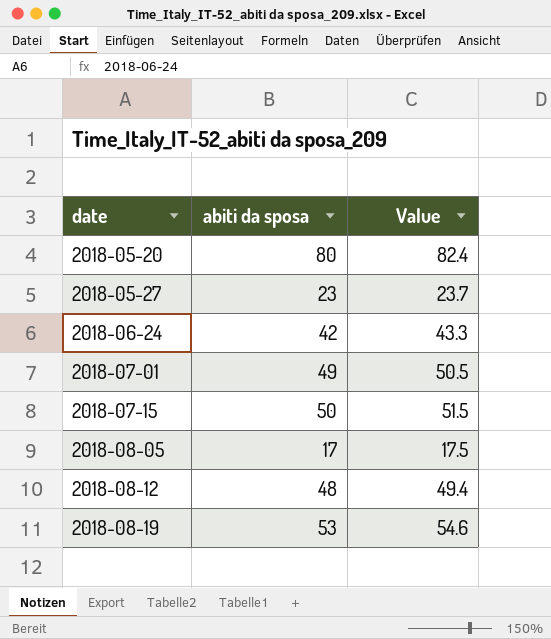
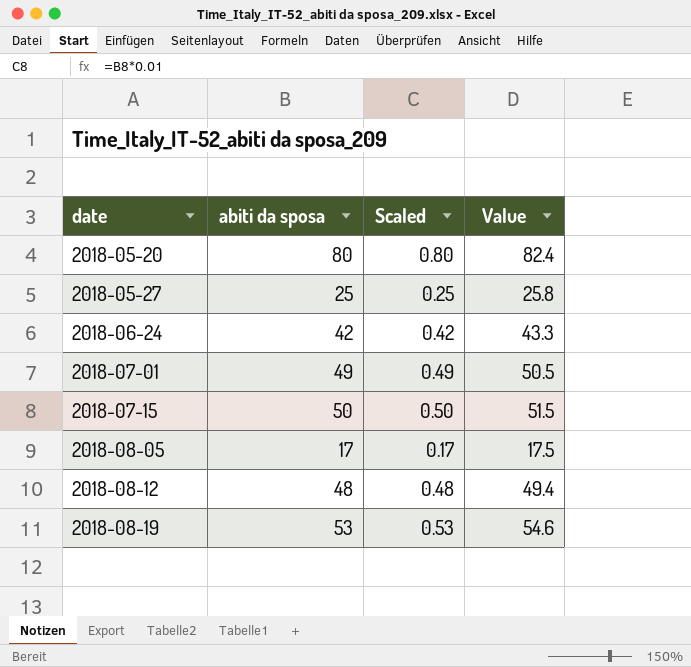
column Scaled | formula: none -> [abiti da sposa] * 0.01
2018-05-27 | abiti da sposa: 23 -> 25
2018-05-27 | Value: 23.7 -> 25.8

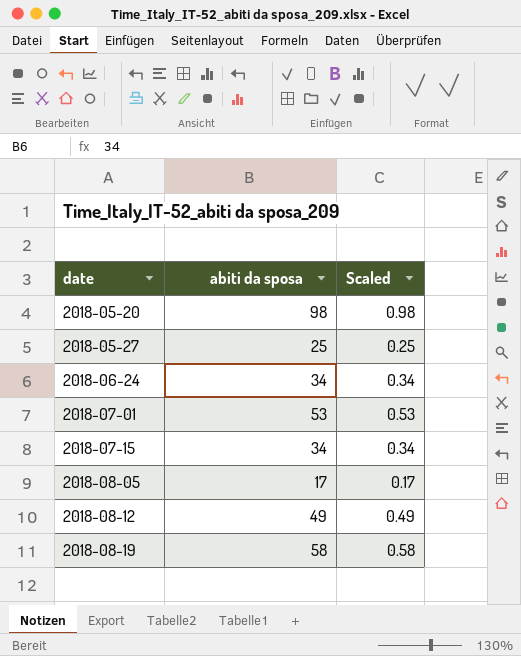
column Value | formula: [abiti da sposa] * 1.03 -> none
2018-05-20 | abiti da sposa: 80 -> 98
2018-05-20 | Scaled: 0.80 -> 0.98
2018-06-24 | abiti da sposa: 42 -> 34
2018-06-24 | Scaled: 0.42 -> 0.34
2018-07-01 | abiti da sposa: 49 -> 53
2018-07-01 | Scaled: 0.49 -> 0.53
2018-07-15 | abiti da sposa: 50 -> 34
2018-07-15 | Scaled: 0.50 -> 0.34
2018-08-12 | abiti da sposa: 48 -> 49
2018-08-12 | Scaled: 0.48 -> 0.49
2018-08-19 | abiti da sposa: 53 -> 58
2018-08-19 | Scaled: 0.53 -> 0.58

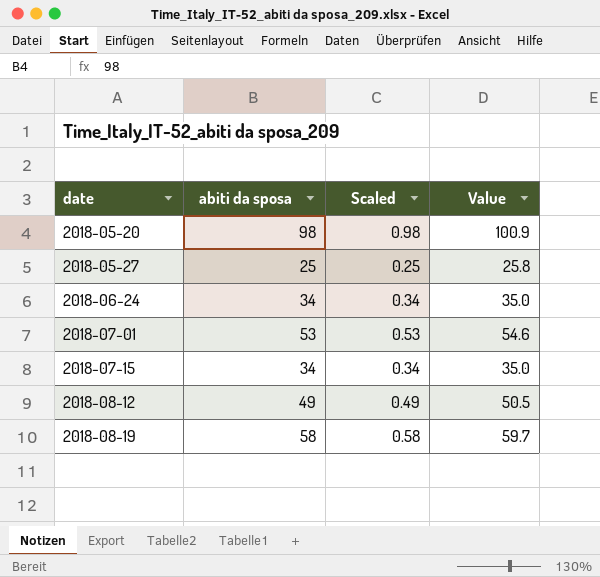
column Value | formula: none -> [abiti da sposa] * 1.03
row 2018-08-05: 17 | 0.17 -> none

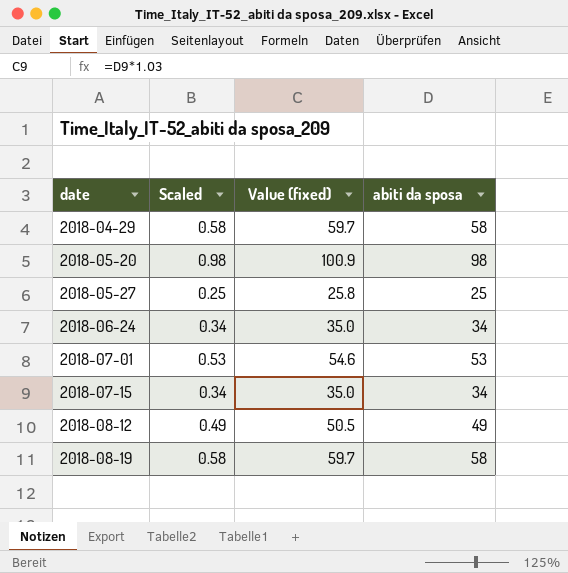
column name: Value -> Value (fixed)
column abiti da sposa | position: 2 -> 4
row 2018-04-29: none -> 0.58 | 59.7 | 58

